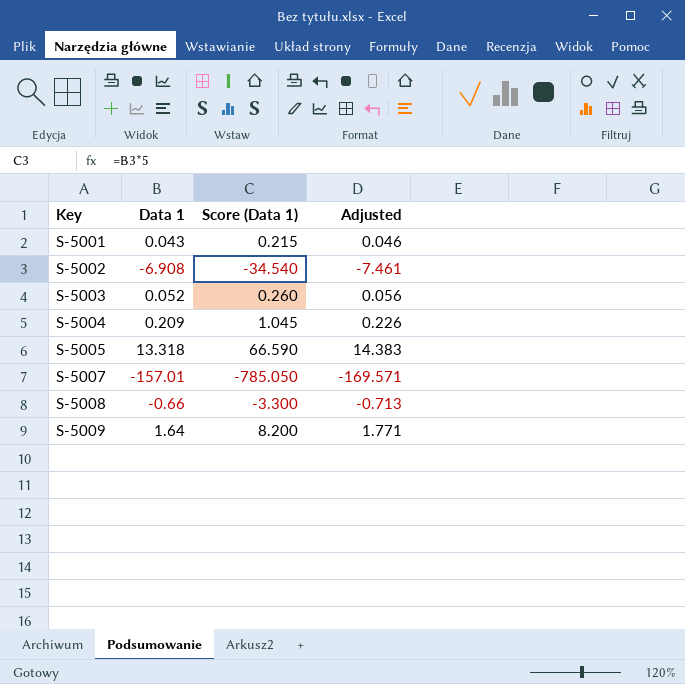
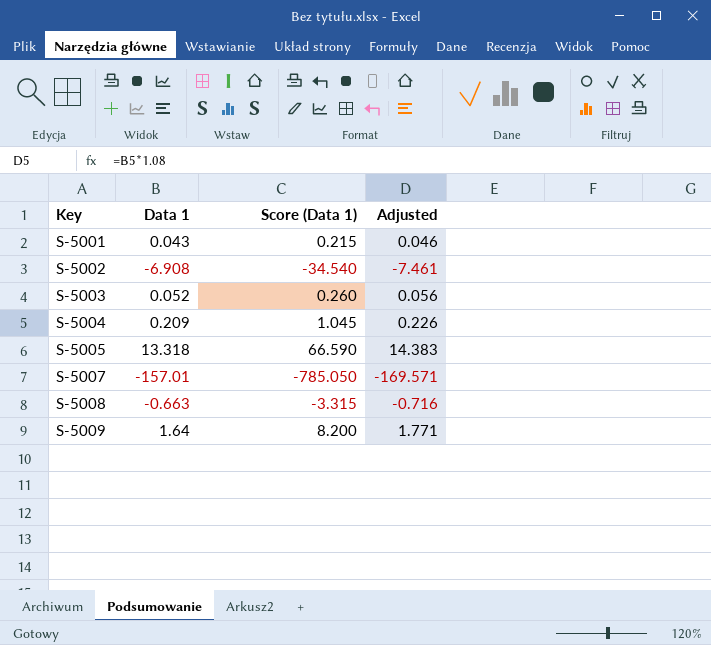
S-5008 | Data 1: -0.66 -> -0.663
S-5008 | Score (Data 1): -3.300 -> -3.315
S-5008 | Adjusted: -0.713 -> -0.716

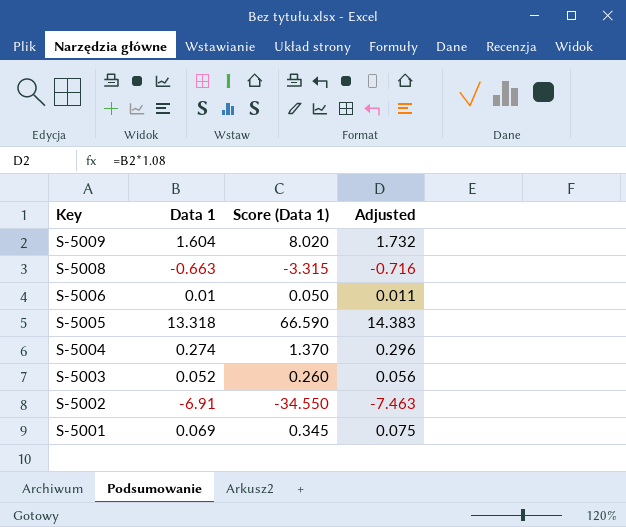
row order: Key ascending -> Key descending
row S-5007: -157.01 | -785.050 | -169.571 -> none
S-5009 | Data 1: 1.64 -> 1.604
S-5009 | Score (Data 1): 8.200 -> 8.020
S-5009 | Adjusted: 1.771 -> 1.732
row S-5006: none -> 0.01 | 0.050 | 0.011
S-5004 | Data 1: 0.209 -> 0.274
S-5004 | Score (Data 1): 1.045 -> 1.370
S-5004 | Adjusted: 0.226 -> 0.296
S-5002 | Data 1: -6.908 -> -6.91
S-5002 | Score (Data 1): -34.540 -> -34.550
S-5002 | Adjusted: -7.461 -> -7.463
S-5001 | Data 1: 0.043 -> 0.069
S-5001 | Score (Data 1): 0.215 -> 0.345
S-5001 | Adjusted: 0.046 -> 0.075

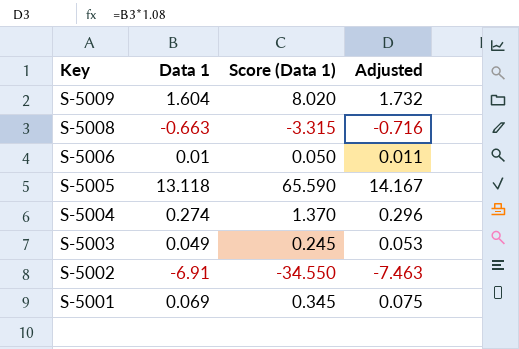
S-5005 | Data 1: 13.318 -> 13.118
S-5005 | Score (Data 1): 66.590 -> 65.590
S-5005 | Adjusted: 14.383 -> 14.167
S-5003 | Data 1: 0.052 -> 0.049
S-5003 | Score (Data 1): 0.260 -> 0.245
S-5003 | Adjusted: 0.056 -> 0.053

